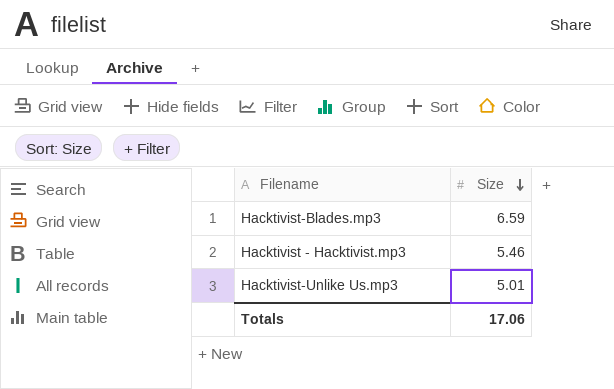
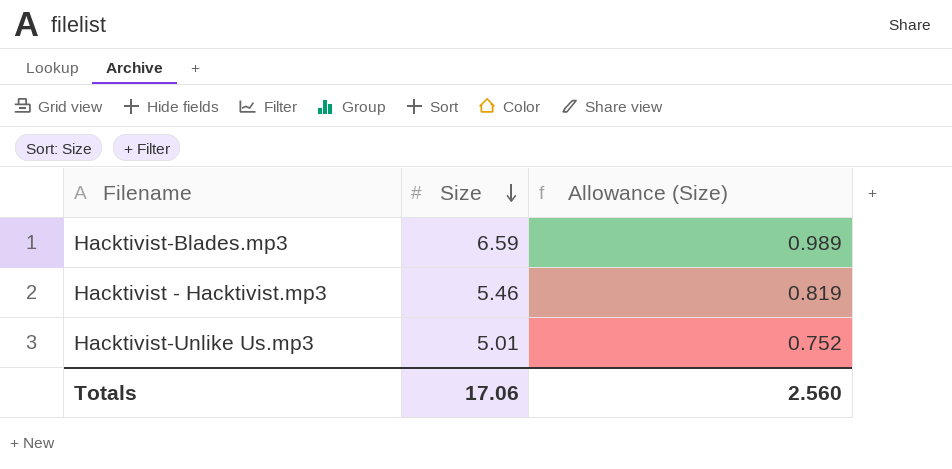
column Allowance (Size) | formula: none -> [Size] * 0.15

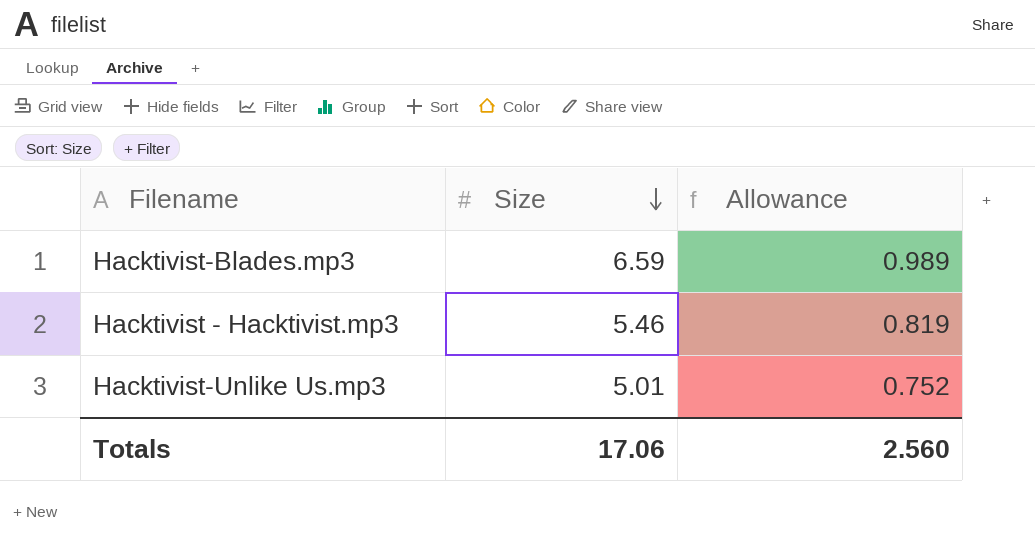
column name: Allowance (Size) -> Allowance

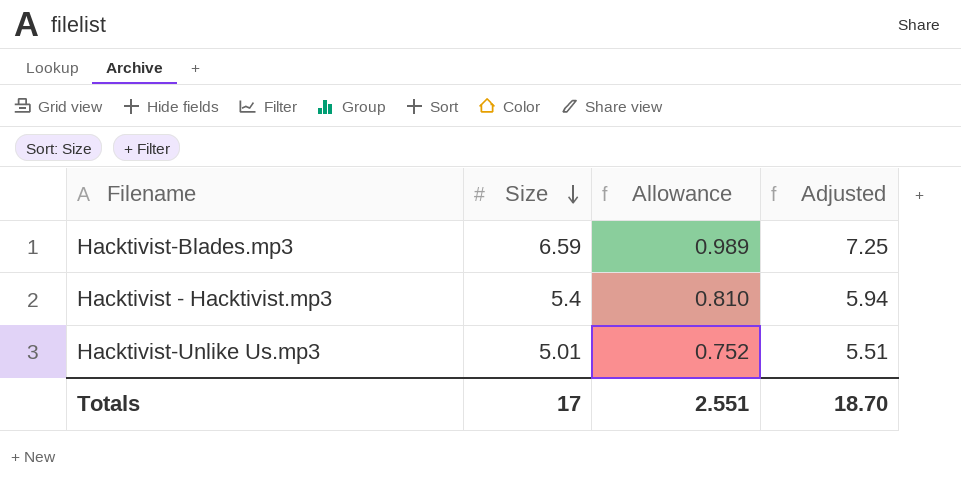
column Adjusted | formula: none -> [Size] * 1.1
Hacktivist - Hacktivist.mp3 | Size: 5.46 -> 5.4
Hacktivist - Hacktivist.mp3 | Allowance: 0.819 -> 0.810
Totals | Size: 17.06 -> 17
Totals | Allowance: 2.560 -> 2.551

